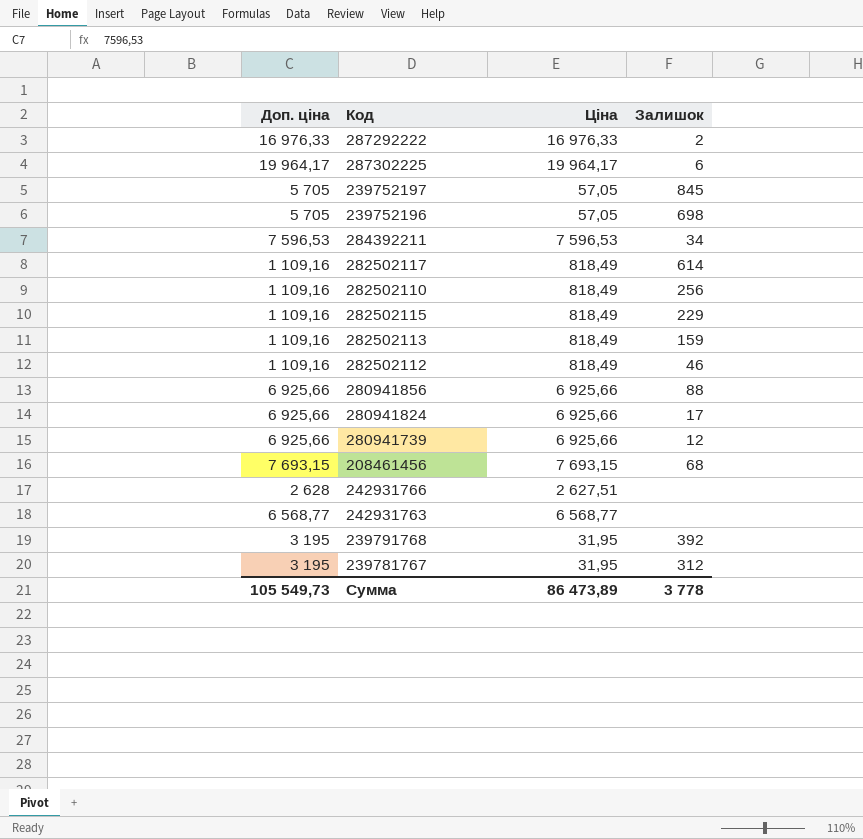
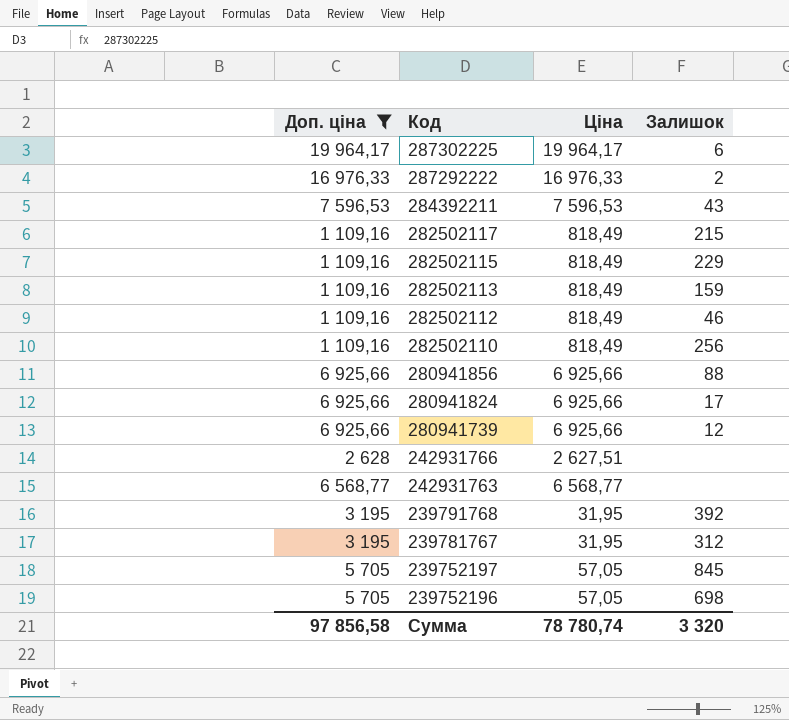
filter: none -> Доп. ціна != 7 693,15
row order: none -> Код descending
284392211 | Залишок: 34 -> 43
282502117 | Залишок: 614 -> 215
Сумма | Доп. ціна: 105 549,73 -> 97 856,58
Сумма | Ціна: 86 473,89 -> 78 780,74
Сумма | Залишок: 3 778 -> 3 320

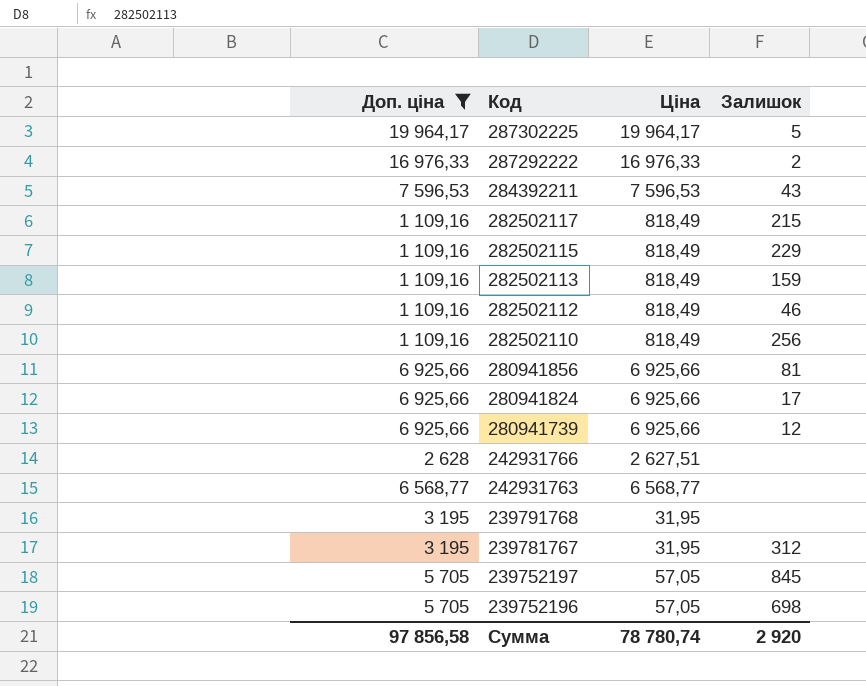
287302225 | Залишок: 6 -> 5
280941856 | Залишок: 88 -> 81
239791768 | Залишок: 392 -> none
Сумма | Залишок: 3 320 -> 2 920

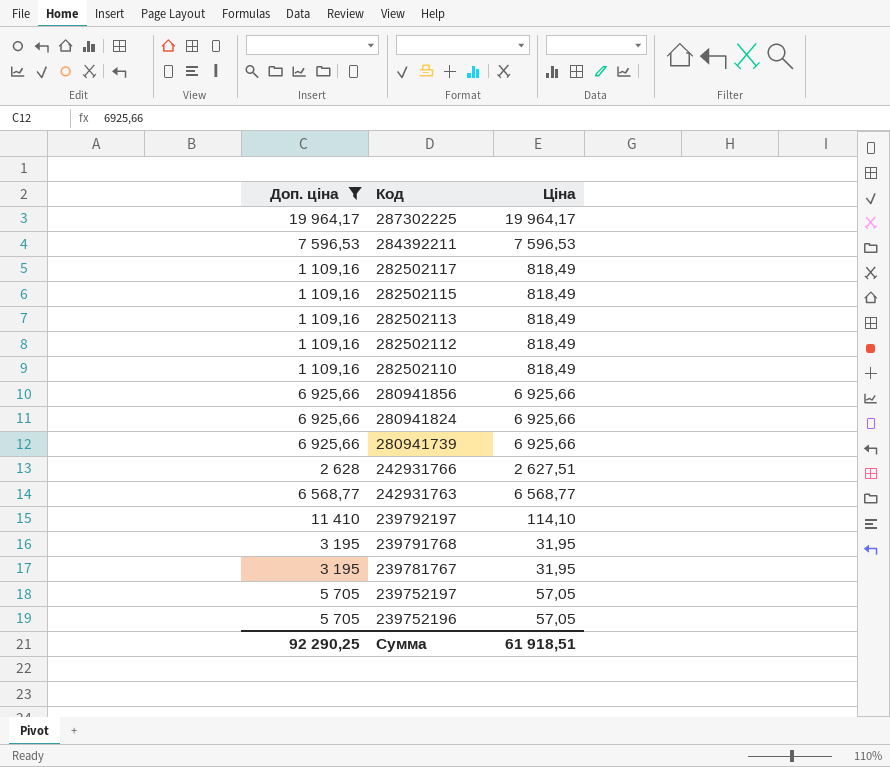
column Залишок | position: 4 -> none
row 287292222: 16 976,33 | 16 976,33 | 2 -> none
row 239792197: none -> 11 410 | 114,10
Сумма | Доп. ціна: 97 856,58 -> 92 290,25
Сумма | Ціна: 78 780,74 -> 61 918,51

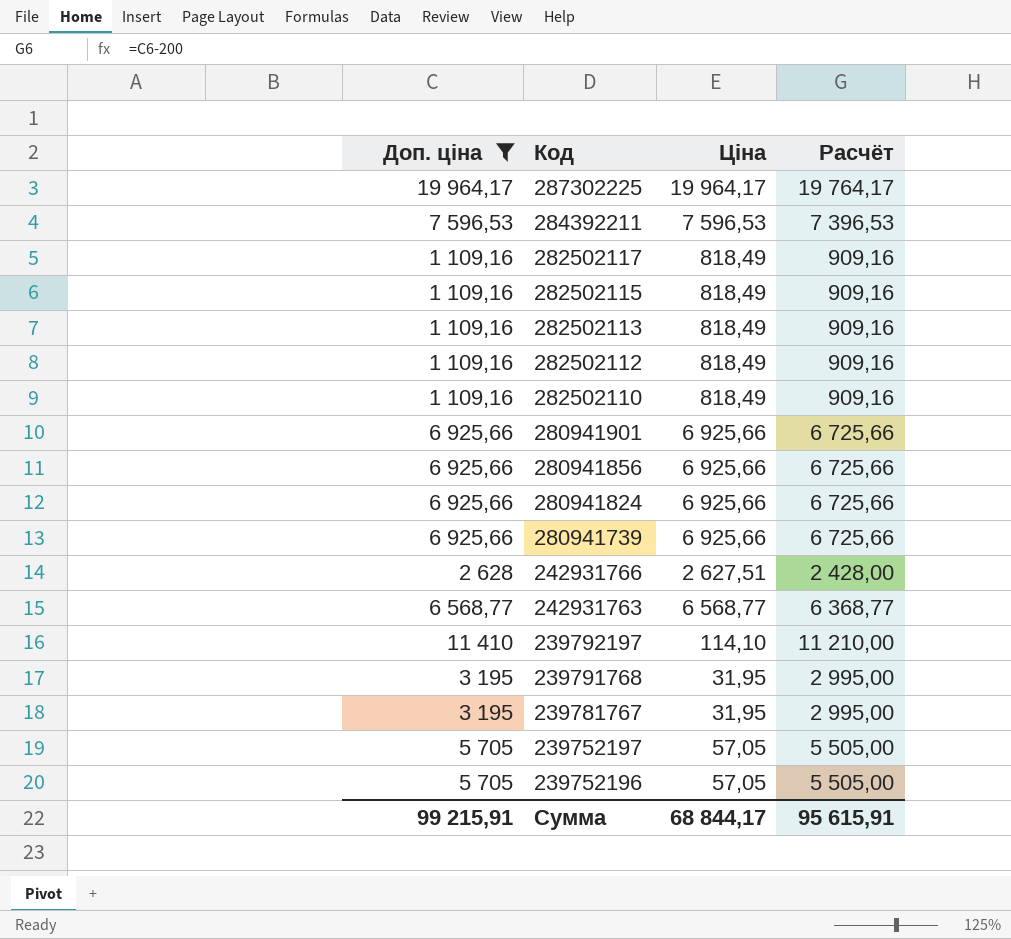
column Расчёт | formula: none -> [Доп. ціна] - 200
row 280941901: none -> 6 925,66 | 6 925,66 | 6 725,66
Сумма | Доп. ціна: 92 290,25 -> 99 215,91
Сумма | Ціна: 61 918,51 -> 68 844,17

